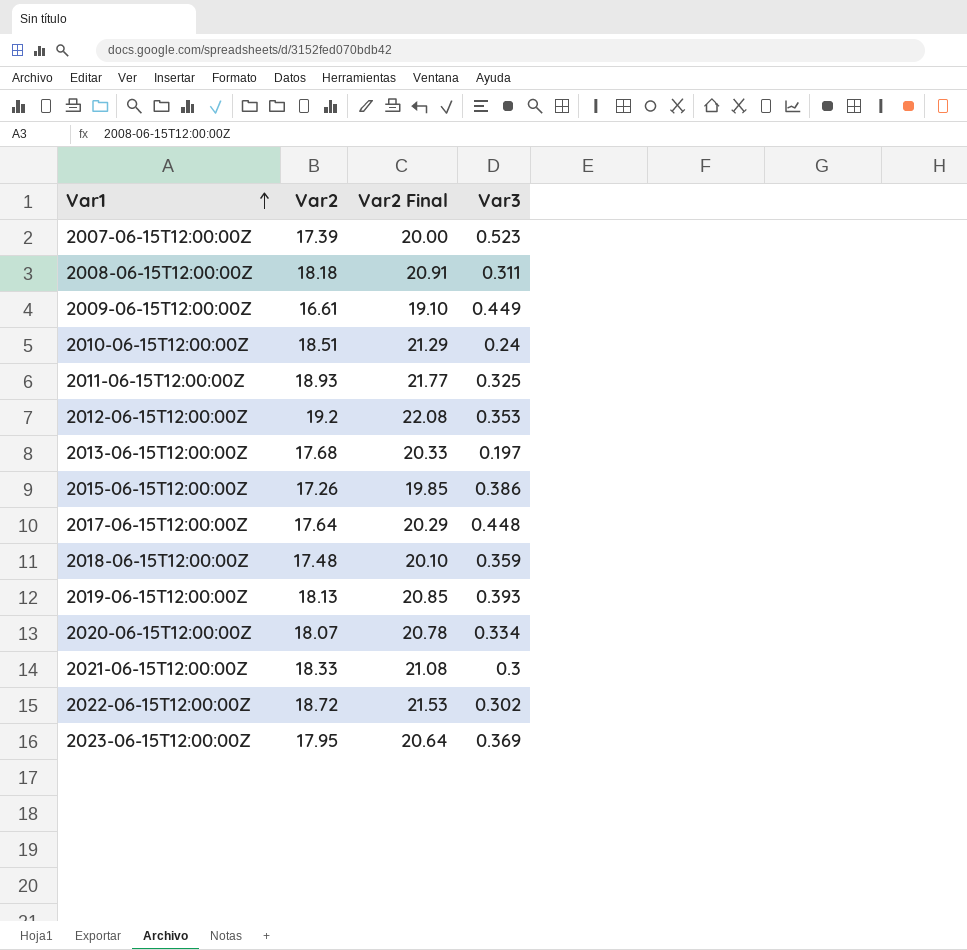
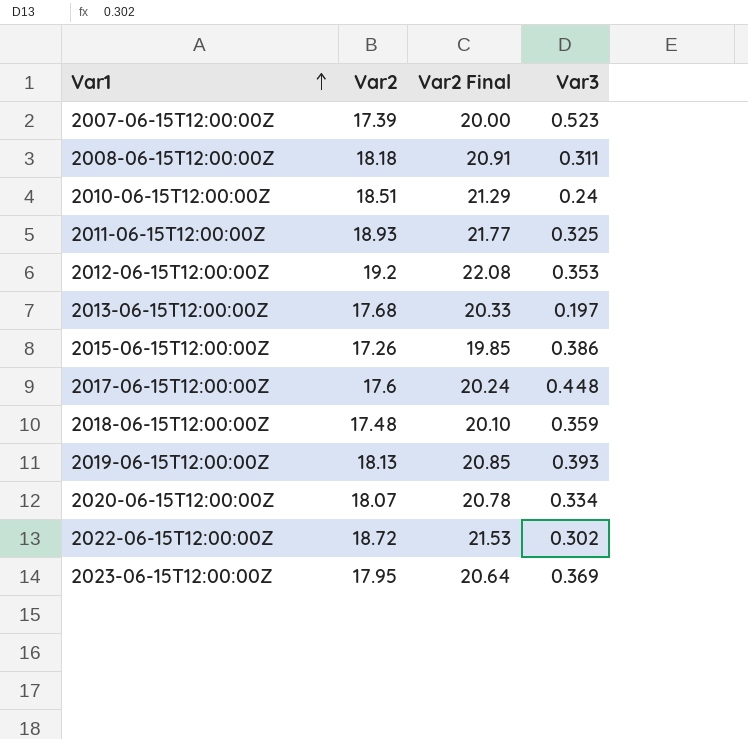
row 2009-06-15T12:00:00Z: 16.61 | 19.10 | 0.449 -> none
row 2021-06-15T12:00:00Z: 18.33 | 21.08 | 0.3 -> none
2017-06-15T12:00:00Z | Var2: 17.64 -> 17.6
2017-06-15T12:00:00Z | Var2 Final: 20.29 -> 20.24

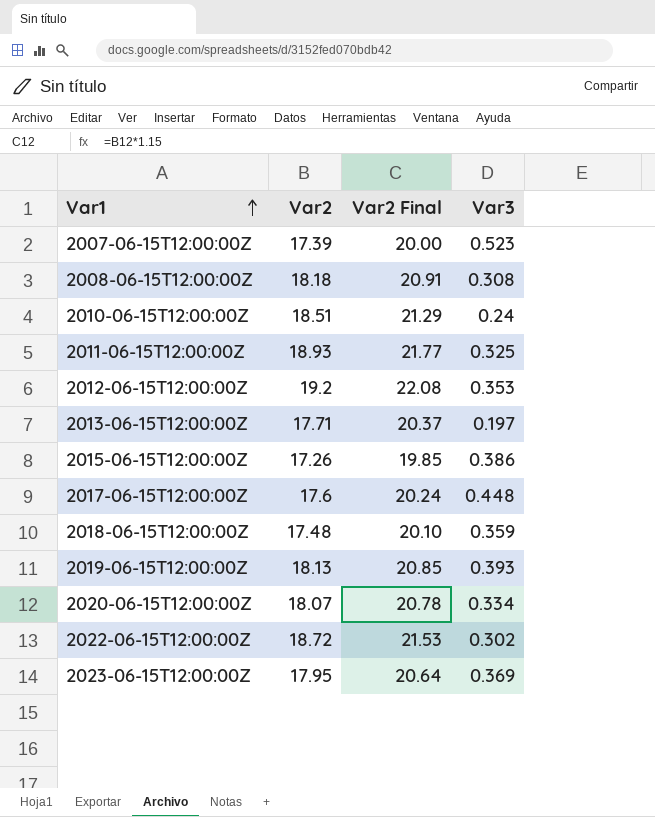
2008-06-15T12:00:00Z | Var3: 0.311 -> 0.308
2013-06-15T12:00:00Z | Var2: 17.68 -> 17.71
2013-06-15T12:00:00Z | Var2 Final: 20.33 -> 20.37

